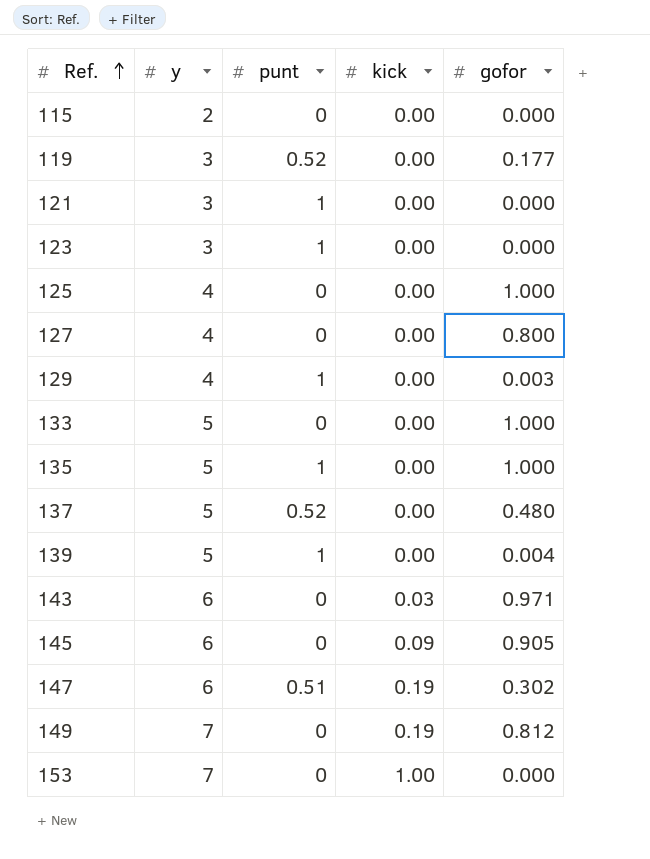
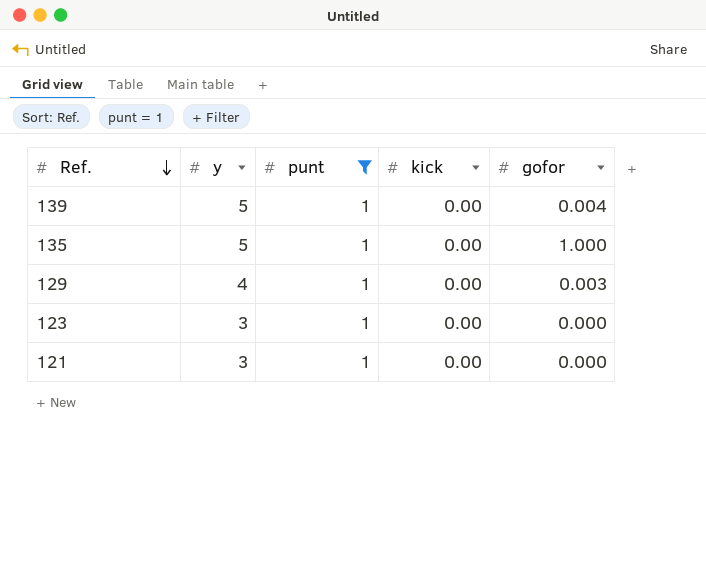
filter: none -> punt = 1
row order: Ref. ascending -> Ref. descending

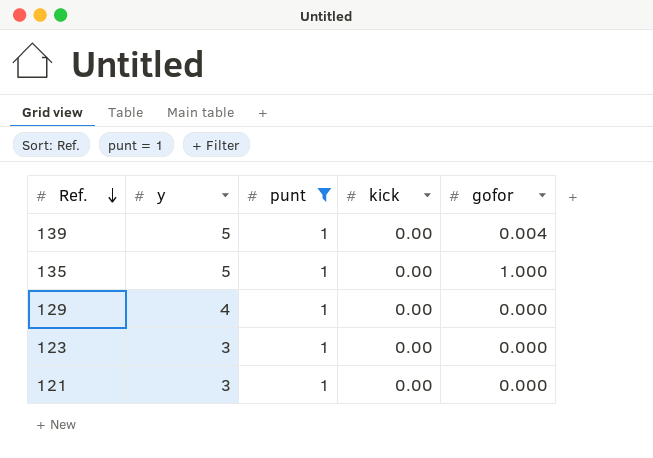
129 | gofor: 0.003 -> 0.000

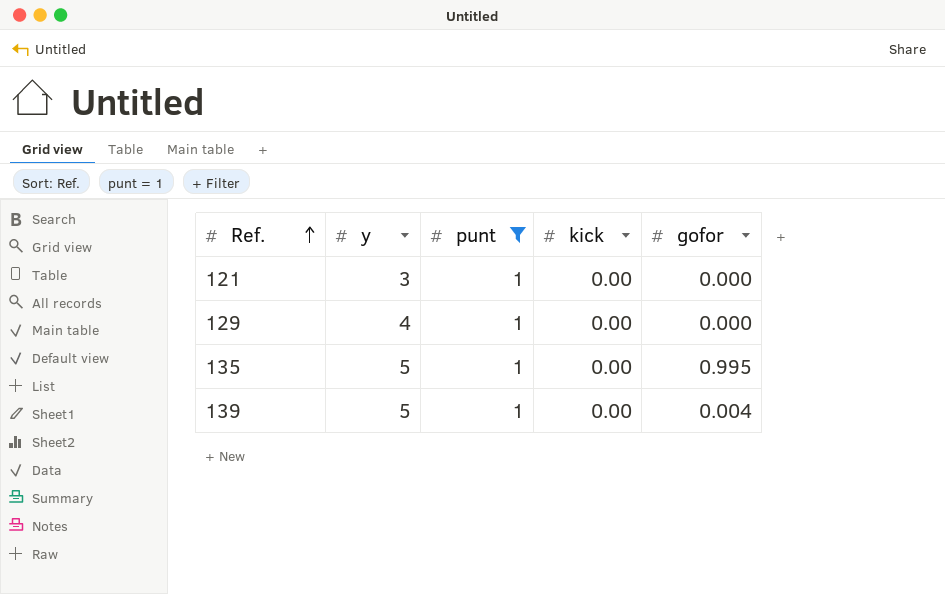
row order: Ref. descending -> Ref. ascending
row 123: 3 | 1 | 0.00 | 0.000 -> none
135 | gofor: 1.000 -> 0.995

